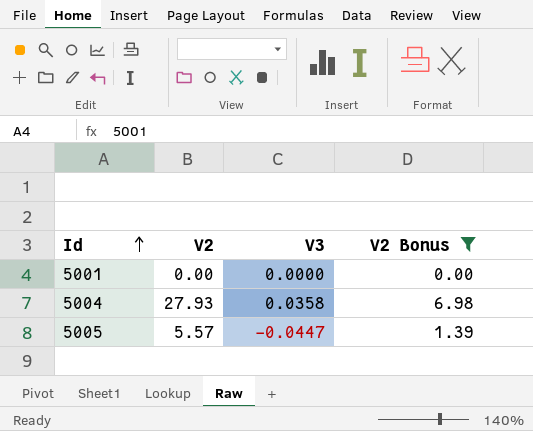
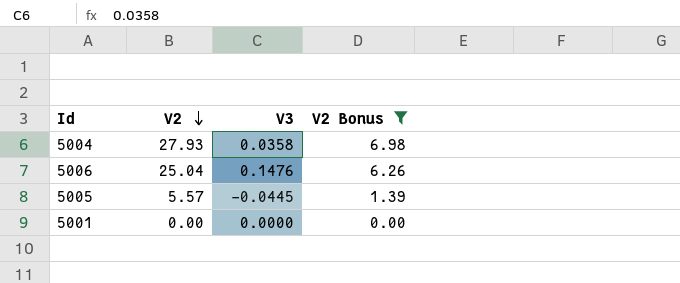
row order: Id ascending -> V2 descending
row 5006: none -> 25.04 | 0.1476 | 6.26
5005 | V3: -0.0447 -> -0.0445

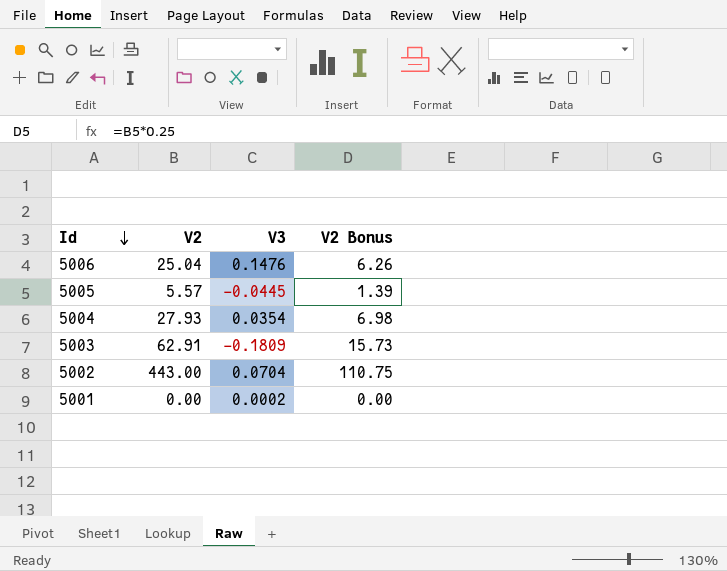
filter: V2 Bonus <= 6.98 -> none
row order: V2 descending -> Id descending
5004 | V3: 0.0358 -> 0.0354
5001 | V3: 0.0000 -> 0.0002

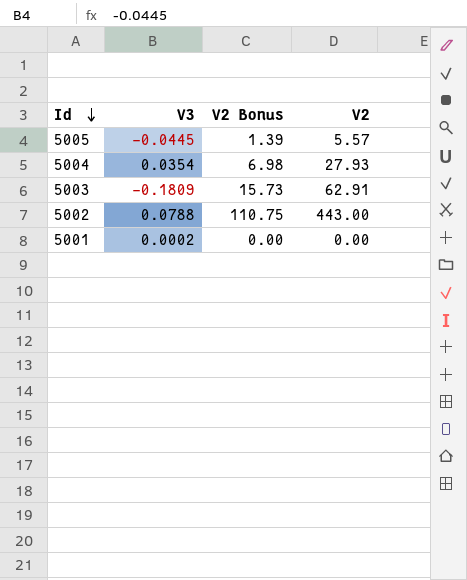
column V2 | position: 2 -> 4
row 5006: 25.04 | 0.1476 | 6.26 -> none
5002 | V3: 0.0704 -> 0.0788

